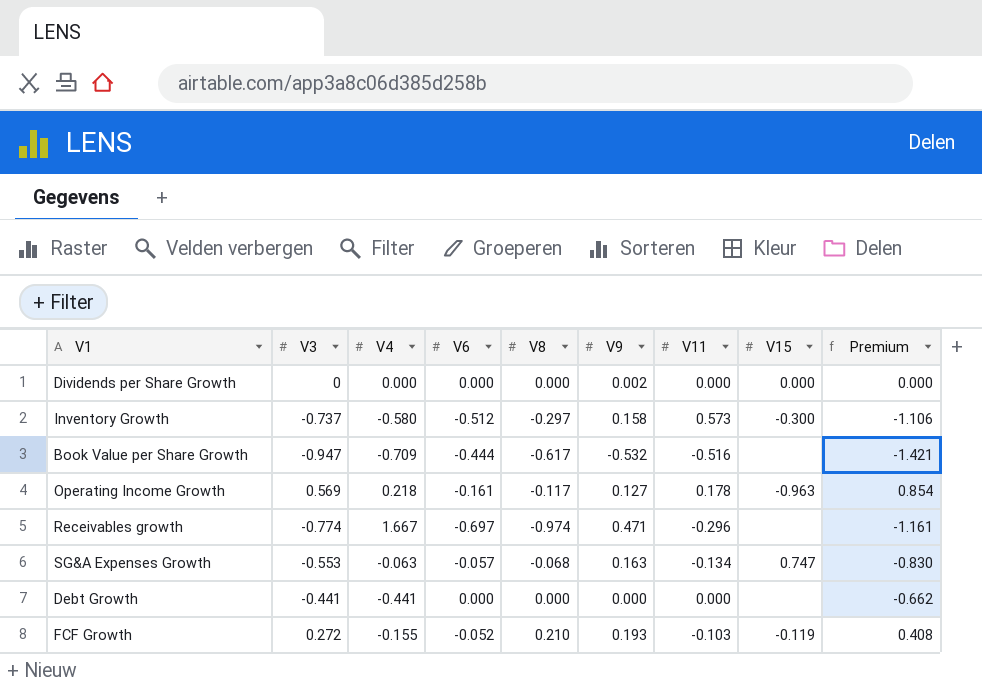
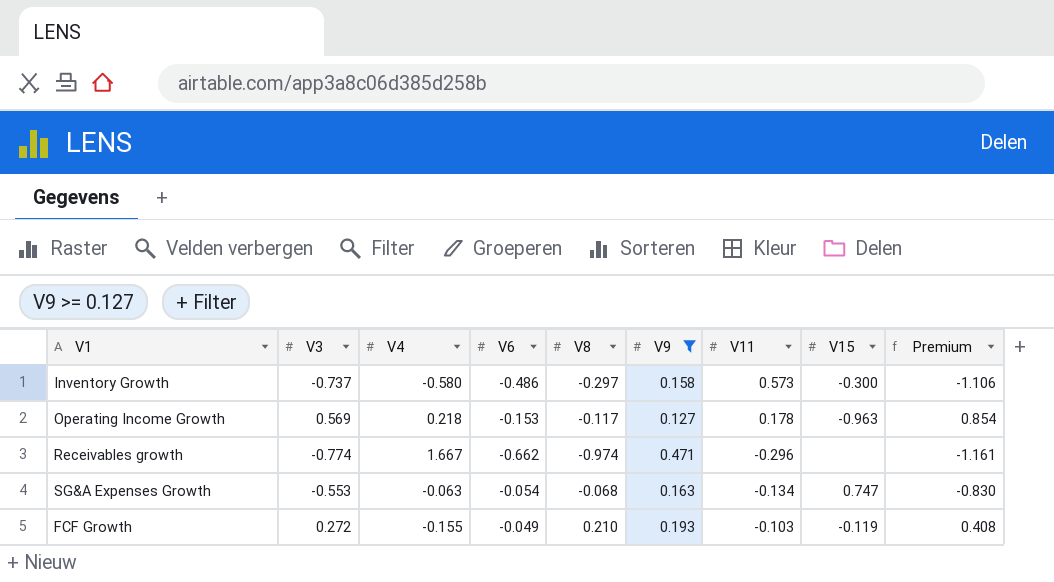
filter: none -> V9 >= 0.127
Inventory Growth | V6: -0.512 -> -0.486
Operating Income Growth | V6: -0.161 -> -0.153
Receivables growth | V6: -0.697 -> -0.662
SG&A Expenses Growth | V6: -0.057 -> -0.054
FCF Growth | V6: -0.052 -> -0.049

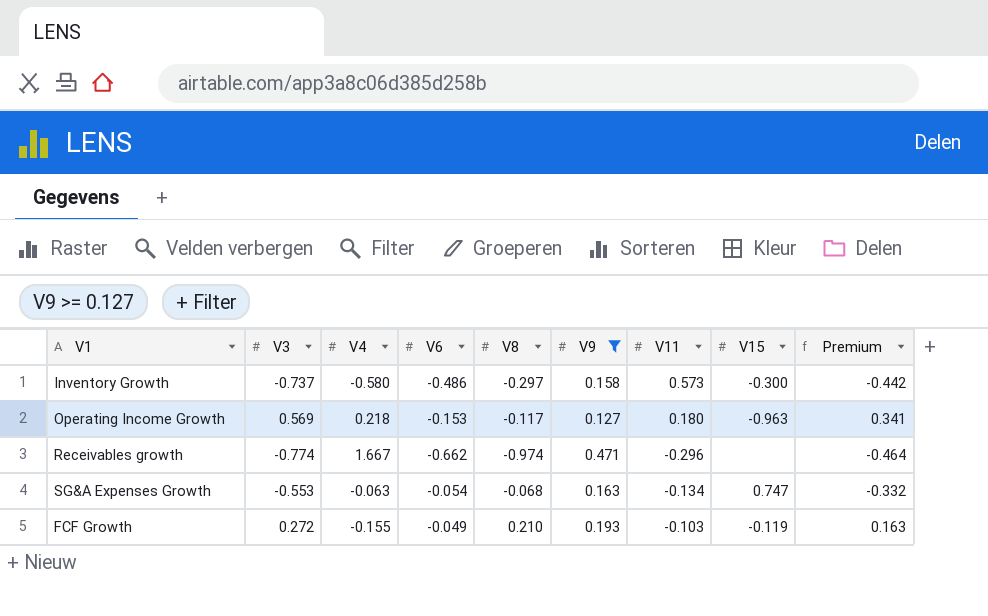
column Premium | formula: [V3] * 1.5 -> [V3] * 0.6
Operating Income Growth | V11: 0.178 -> 0.180

